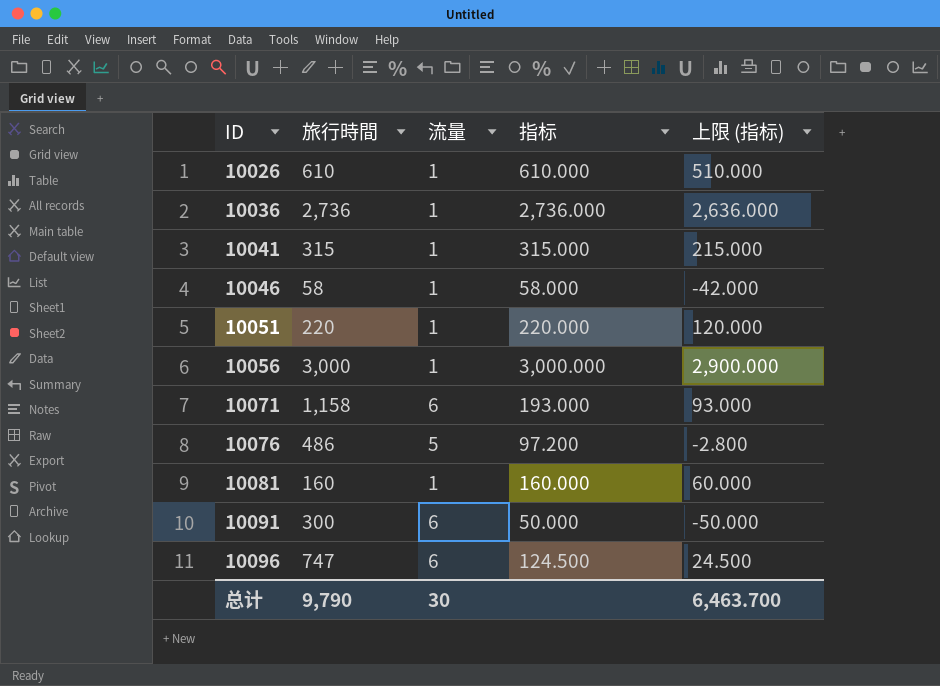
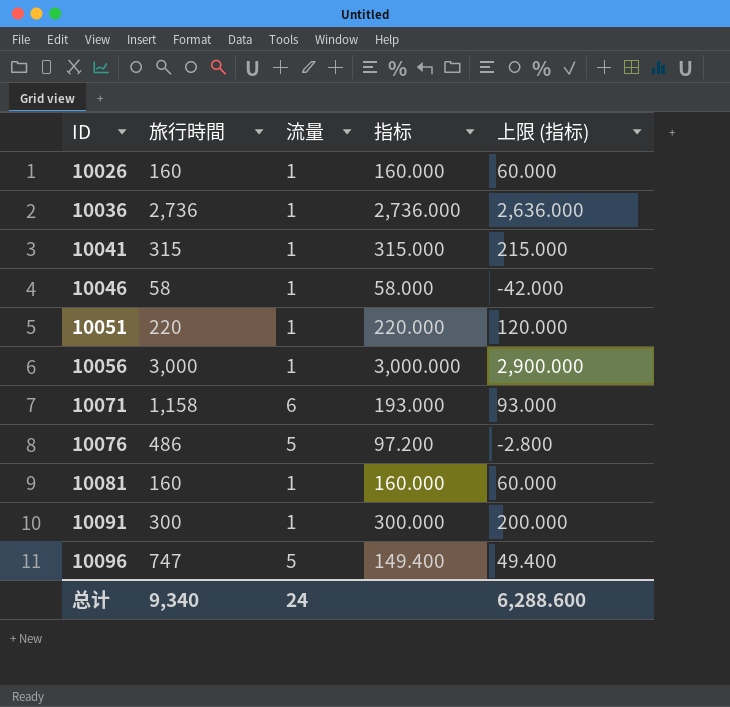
10026 | 旅行時間: 610 -> 160
10026 | 指标: 610.000 -> 160.000
10026 | 上限 (指标): 510.000 -> 60.000
10091 | 流量: 6 -> 1
10091 | 指标: 50.000 -> 300.000
10091 | 上限 (指标): -50.000 -> 200.000
10096 | 流量: 6 -> 5
10096 | 指标: 124.500 -> 149.400
10096 | 上限 (指标): 24.500 -> 49.400
总计 | 旅行時間: 9,790 -> 9,340
总计 | 流量: 30 -> 24
总计 | 上限 (指标): 6,463.700 -> 6,288.600

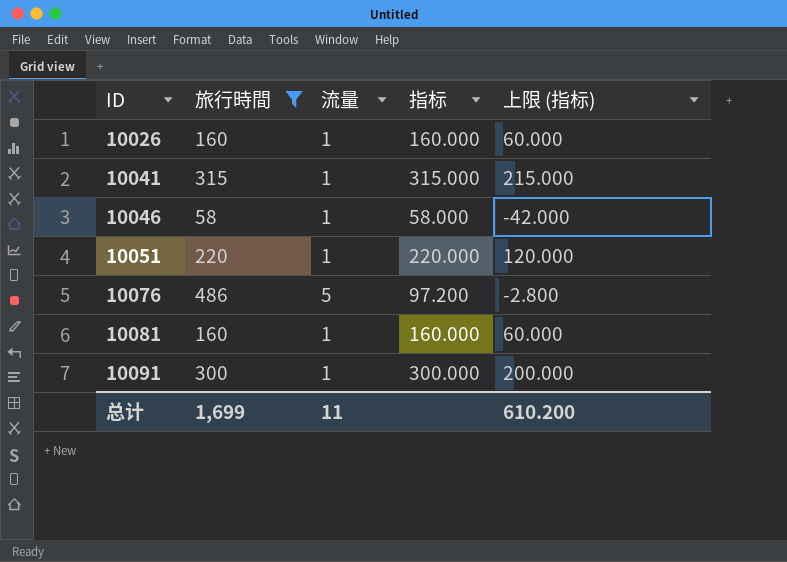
filter: none -> 旅行時間 <= 486
总计 | 旅行時間: 9,340 -> 1,699
总计 | 流量: 24 -> 11
总计 | 上限 (指标): 6,288.600 -> 610.200

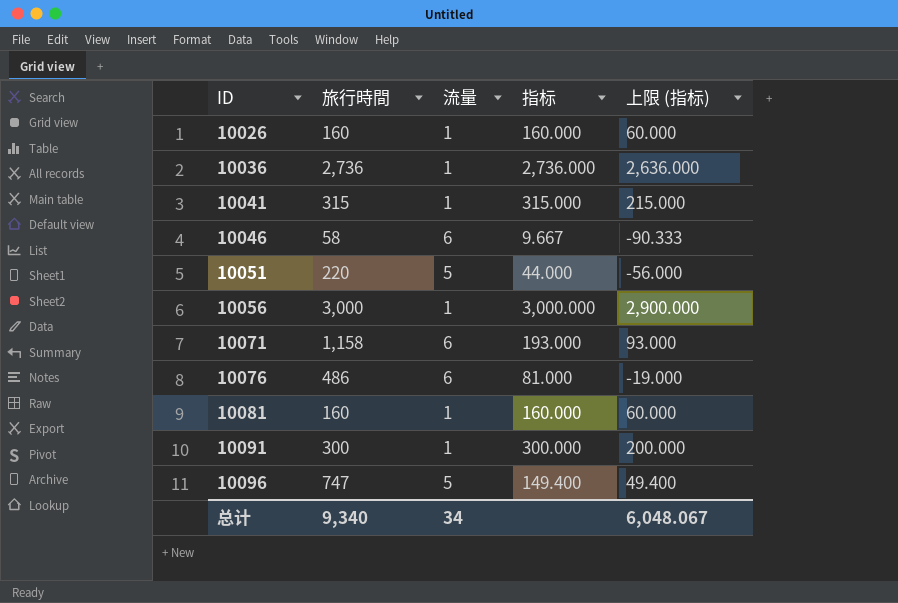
filter: 旅行時間 <= 486 -> none
10046 | 流量: 1 -> 6
10046 | 指标: 58.000 -> 9.667
10046 | 上限 (指标): -42.000 -> -90.333
10051 | 流量: 1 -> 5
10051 | 指标: 220.000 -> 44.000
10051 | 上限 (指标): 120.000 -> -56.000
10076 | 流量: 5 -> 6
10076 | 指标: 97.200 -> 81.000
10076 | 上限 (指标): -2.800 -> -19.000
总计 | 旅行時間: 1,699 -> 9,340
总计 | 流量: 11 -> 34
总计 | 上限 (指标): 610.200 -> 6,048.067

